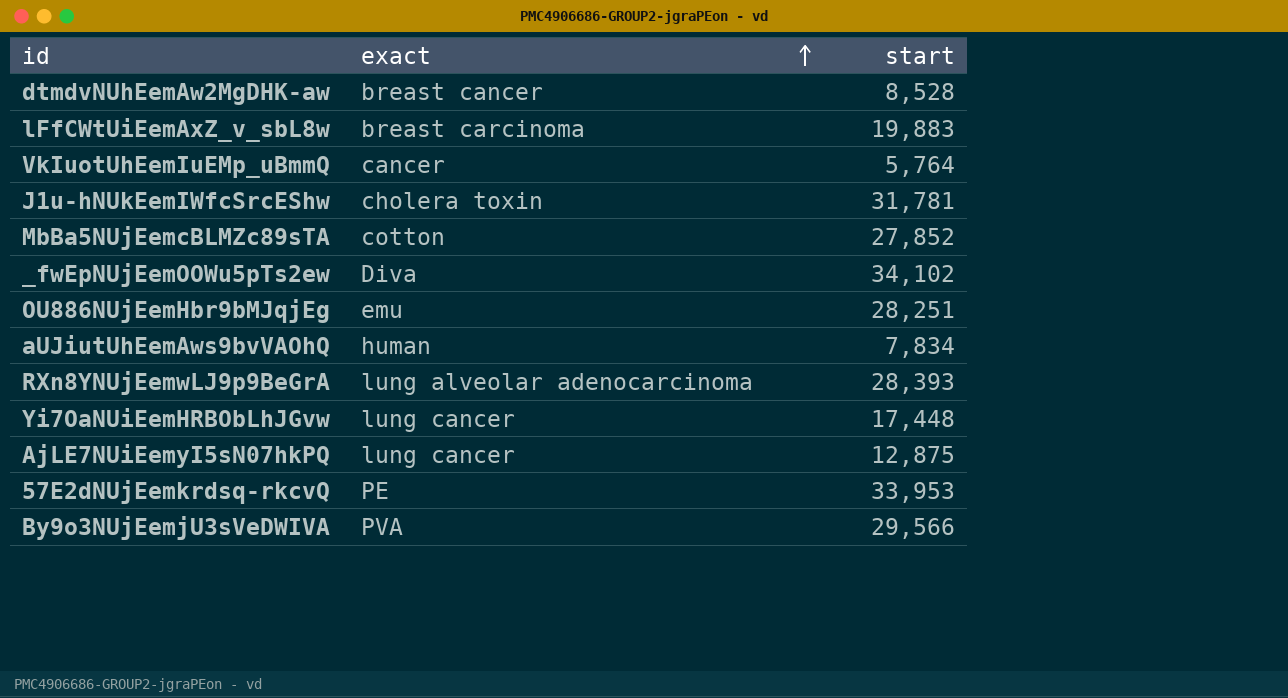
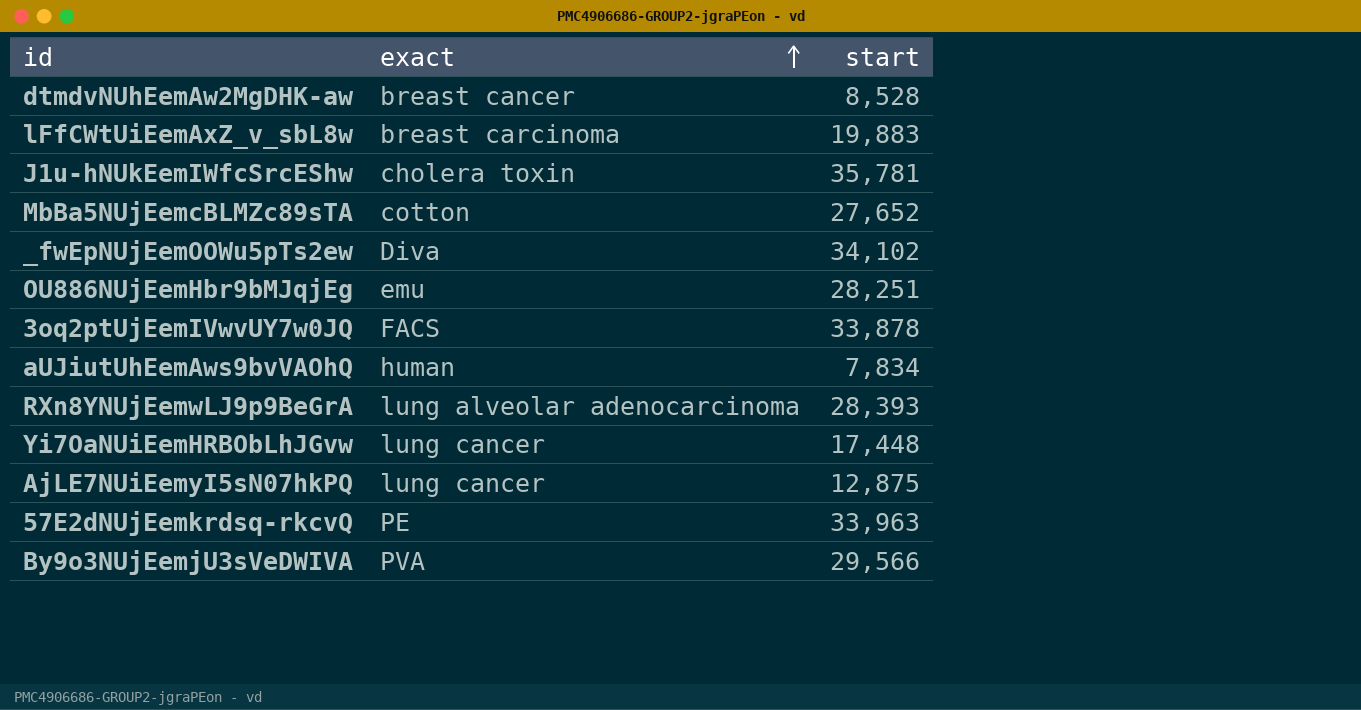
row VkIuotUhEemIuEMp_uBmmQ: cancer | 5,764 -> none
J1u-hNUkEemIWfcSrcEShw | start: 31,781 -> 35,781
MbBa5NUjEemcBLMZc89sTA | start: 27,852 -> 27,652
row 3oq2ptUjEemIVwvUY7w0JQ: none -> FACS | 33,878
57E2dNUjEemkrdsq-rkcvQ | start: 33,953 -> 33,963

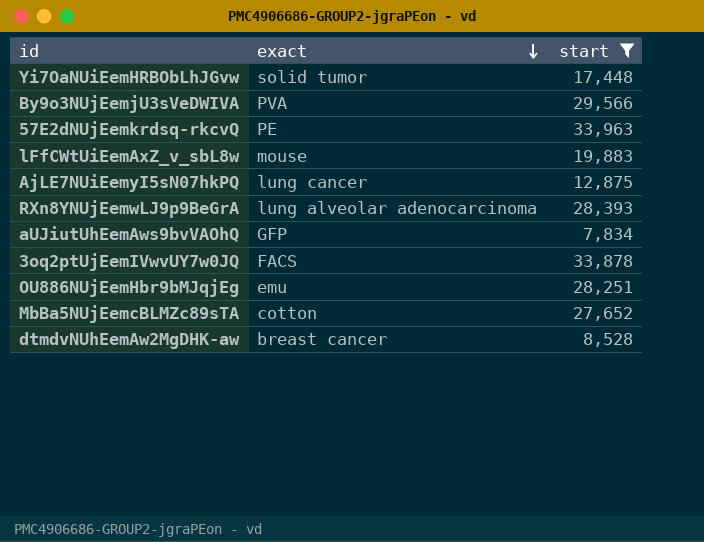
filter: none -> start <= 33,963
row order: exact ascending -> exact descending
Yi7OaNUiEemHRBObLhJGvw | exact: lung cancer -> solid tumor
lFfCWtUiEemAxZ_v_sbL8w | exact: breast carcinoma -> mouse
aUJiutUhEemAws9bvVAOhQ | exact: human -> GFP

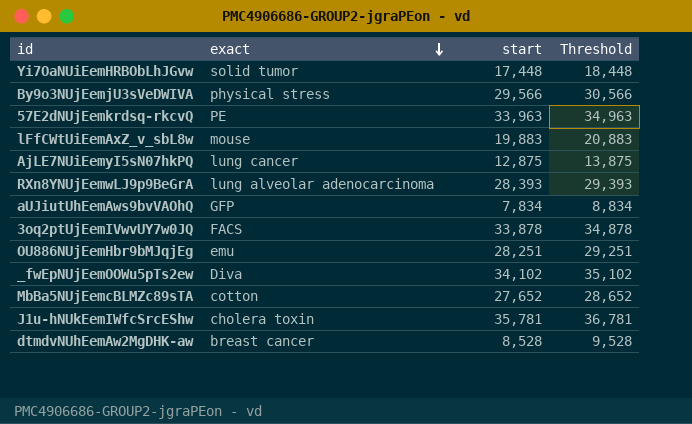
filter: start <= 33,963 -> none
column Threshold | formula: none -> [start] + 1000
By9o3NUjEemjU3sVeDWIVA | exact: PVA -> physical stress

